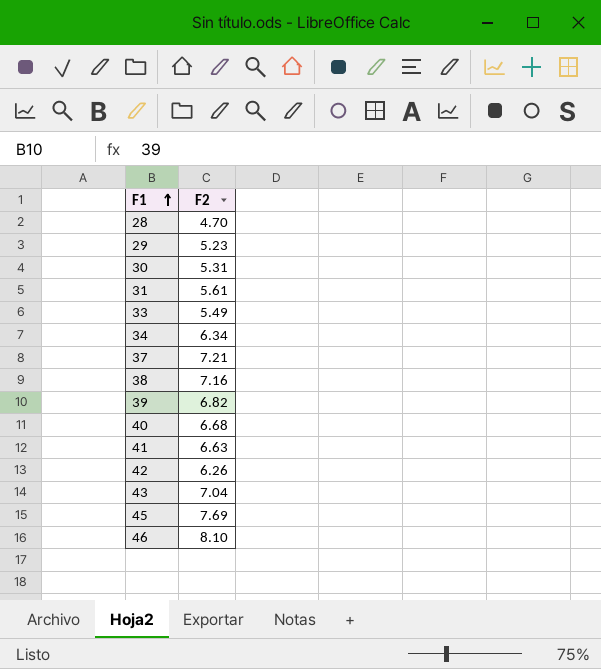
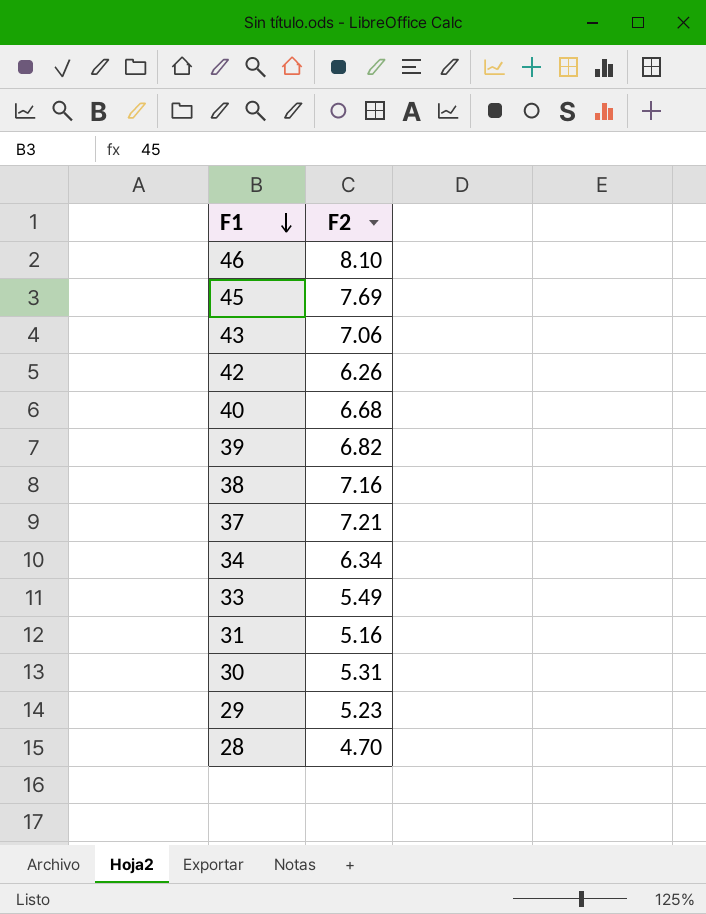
row order: F1 ascending -> F1 descending
row 41: 6.63 -> none
43 | F2: 7.04 -> 7.06
31 | F2: 5.61 -> 5.16

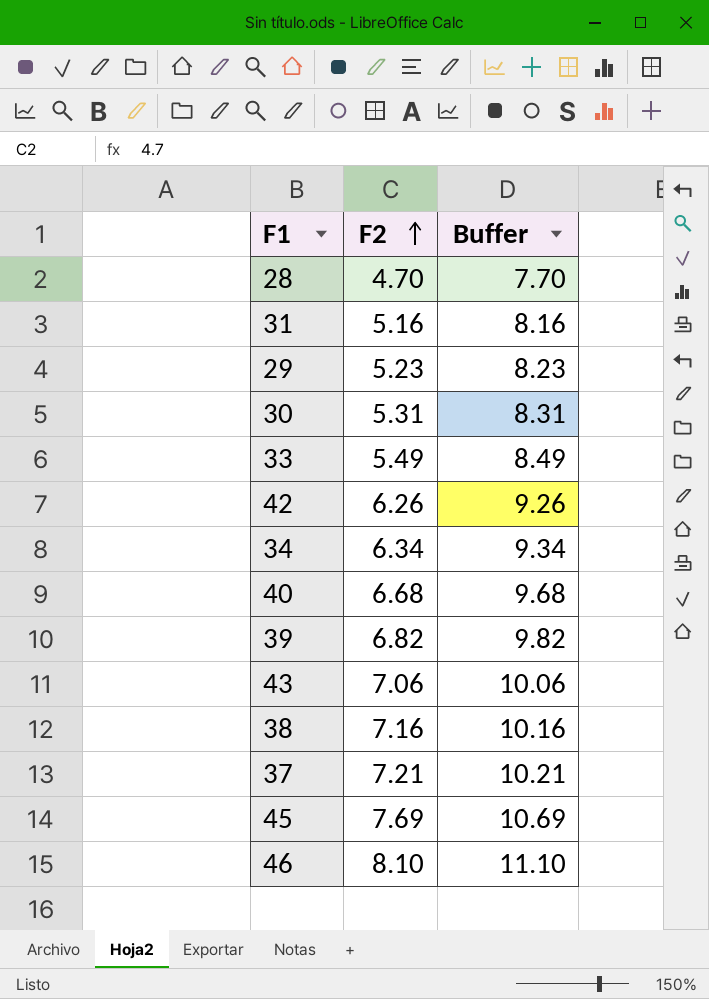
row order: F1 descending -> F2 ascending
column Buffer | formula: none -> [F2] + 3

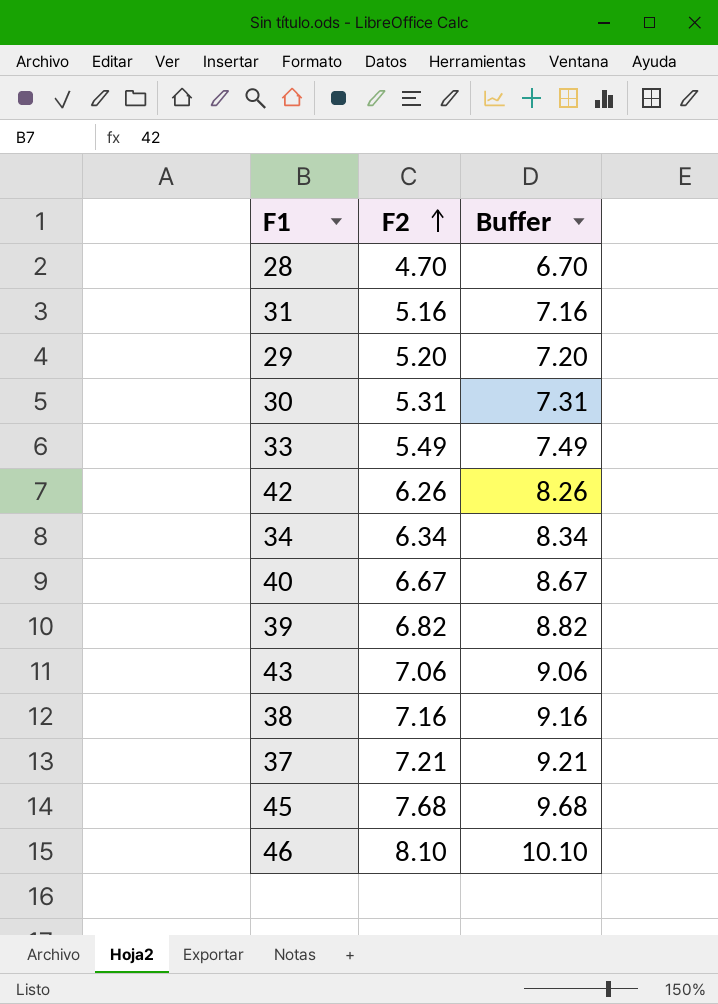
column Buffer | formula: [F2] + 3 -> [F2] + 2
29 | F2: 5.23 -> 5.20
40 | F2: 6.68 -> 6.67
45 | F2: 7.69 -> 7.68

